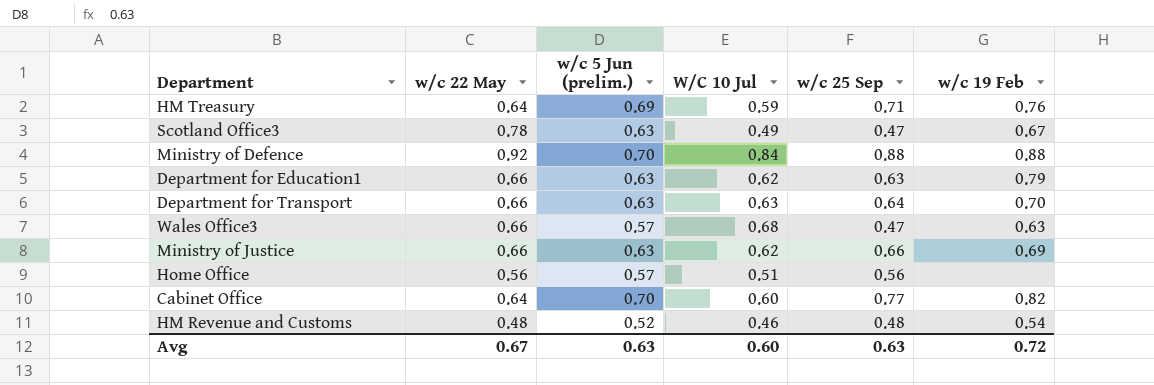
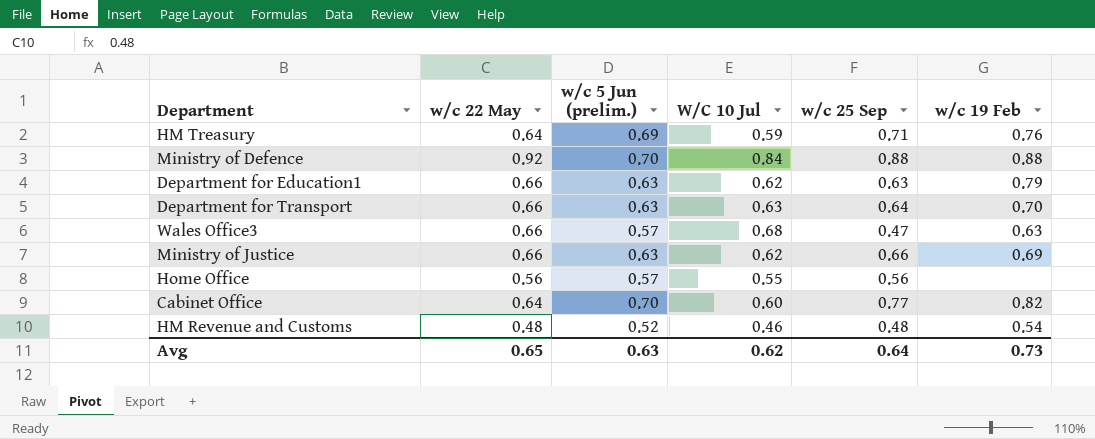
row Scotland Office3: 0.78 | 0.63 | 0.49 | 0.47 | 0.67 -> none
Home Office | W/C 10 Jul: 0.51 -> 0.55
Avg | w/c 22 May: 0.67 -> 0.65
Avg | W/C 10 Jul: 0.60 -> 0.62
Avg | w/c 25 Sep: 0.63 -> 0.64
Avg | w/c 19 Feb: 0.72 -> 0.73

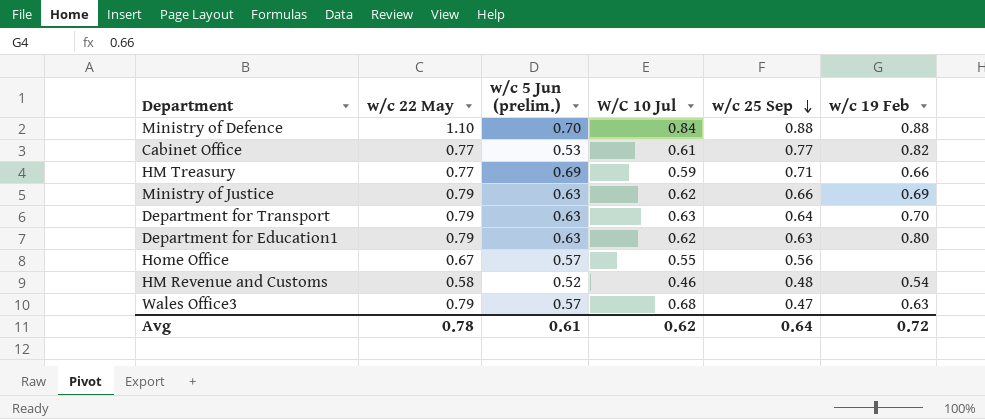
row order: none -> w/c 25 Sep descending
Ministry of Defence | w/c 22 May: 0.92 -> 1.10
Cabinet Office | w/c 22 May: 0.64 -> 0.77
Cabinet Office | w/c 5 Jun (prelim.): 0.70 -> 0.53
Cabinet Office | W/C 10 Jul: 0.60 -> 0.61
HM Treasury | w/c 22 May: 0.64 -> 0.77
HM Treasury | w/c 19 Feb: 0.76 -> 0.66
Ministry of Justice | w/c 22 May: 0.66 -> 0.79
Department for Transport | w/c 22 May: 0.66 -> 0.79
Department for Education1 | w/c 22 May: 0.66 -> 0.79
Department for Education1 | w/c 19 Feb: 0.79 -> 0.80
Home Office | w/c 22 May: 0.56 -> 0.67
HM Revenue and Customs | w/c 22 May: 0.48 -> 0.58
Wales Office3 | w/c 22 May: 0.66 -> 0.79
Avg | w/c 22 May: 0.65 -> 0.78
Avg | w/c 5 Jun (prelim.): 0.63 -> 0.61
Avg | w/c 19 Feb: 0.73 -> 0.72

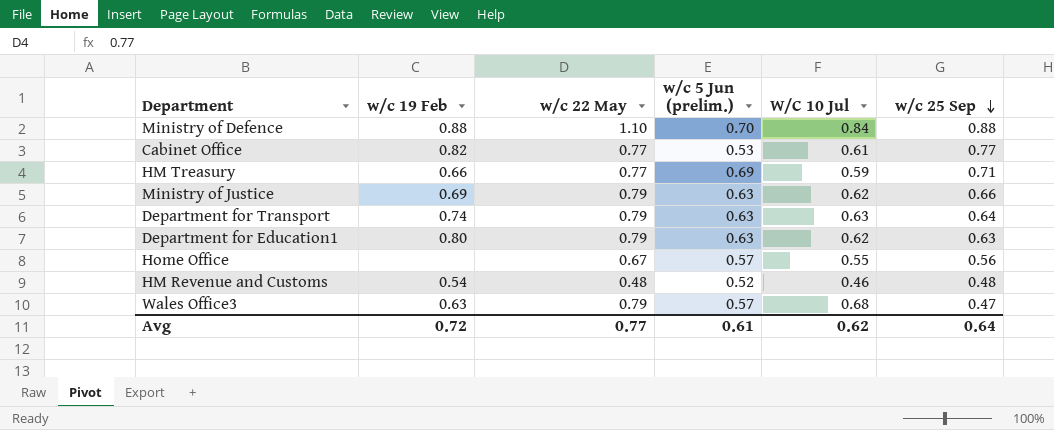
column w/c 19 Feb | position: 6 -> 2
Department for Transport | w/c 19 Feb: 0.70 -> 0.74
HM Revenue and Customs | w/c 22 May: 0.58 -> 0.48
Avg | w/c 22 May: 0.78 -> 0.77

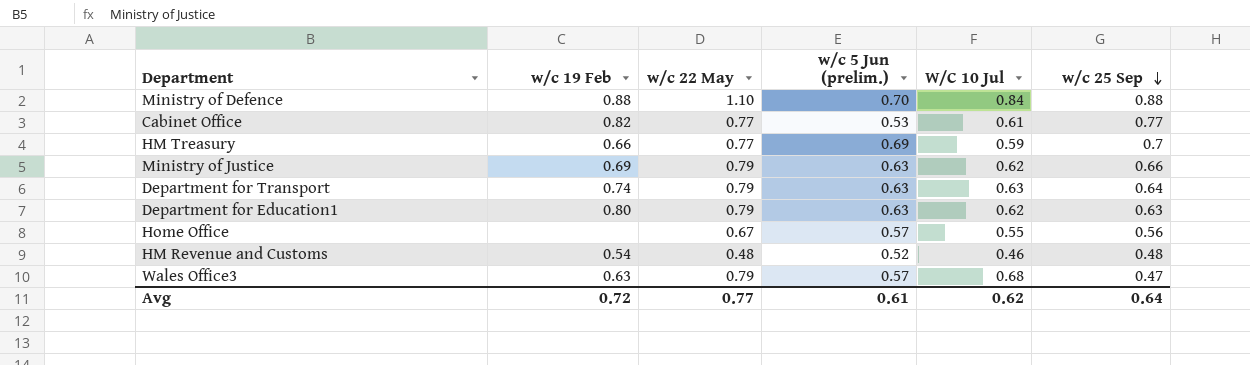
HM Treasury | w/c 25 Sep: 0.71 -> 0.7

